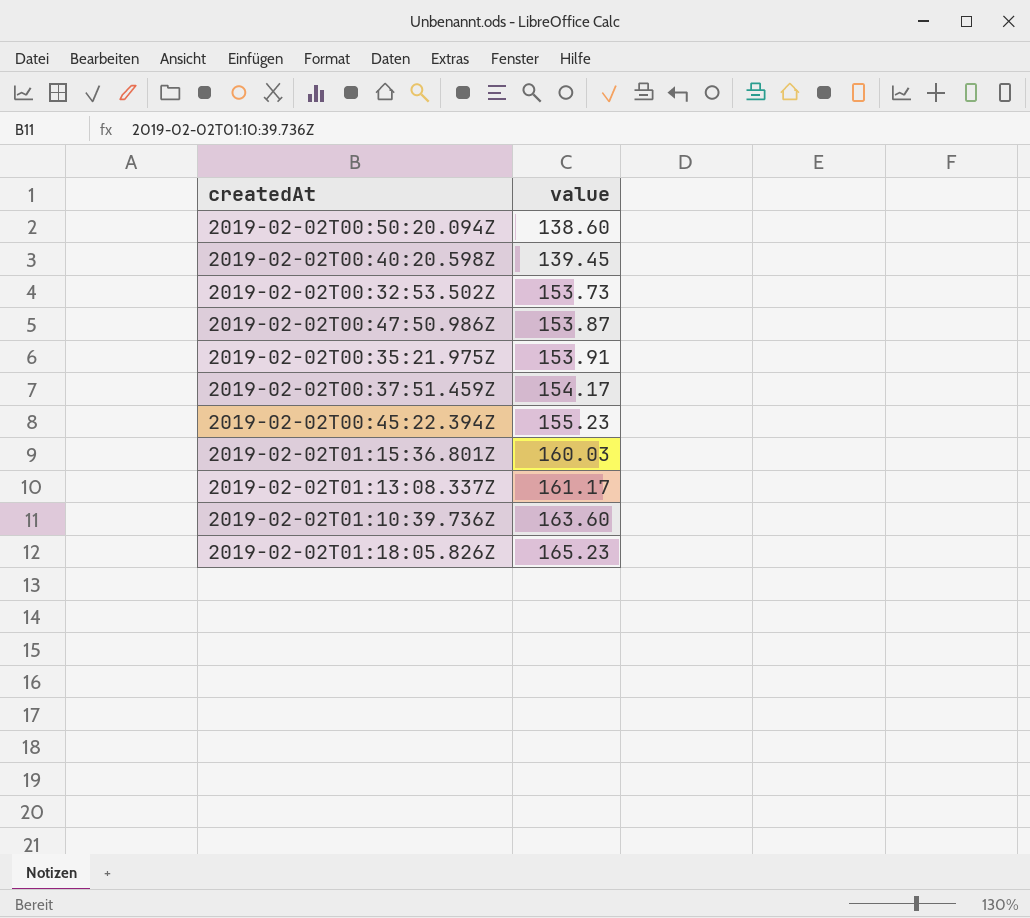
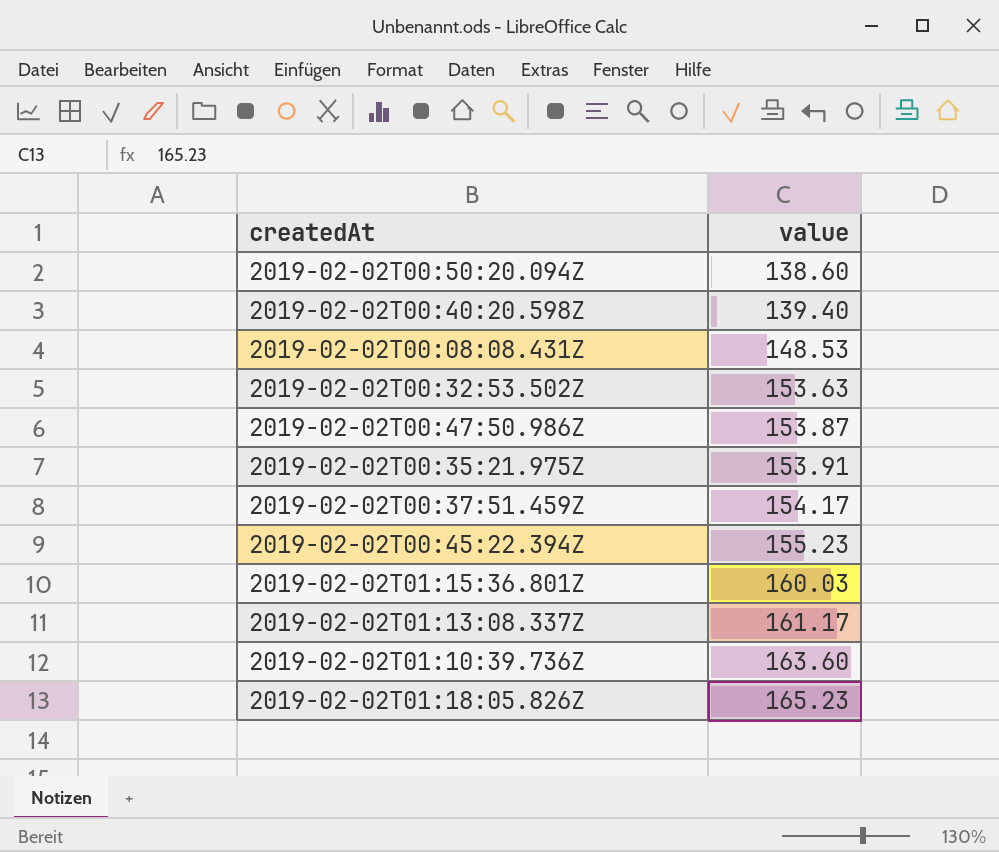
2019-02-02T00:40:20.598Z | value: 139.45 -> 139.40
row 2019-02-02T00:08:08.431Z: none -> 148.53
2019-02-02T00:32:53.502Z | value: 153.73 -> 153.63

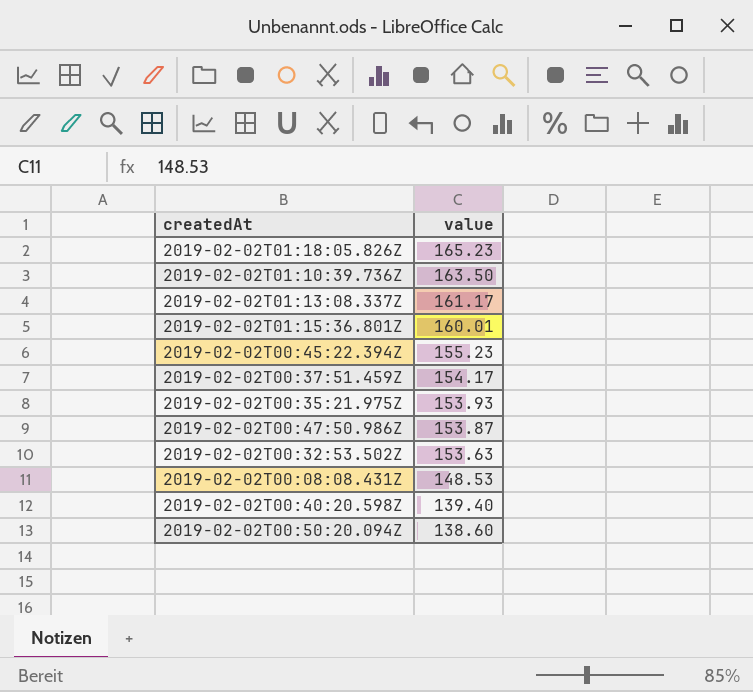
row order: value ascending -> value descending
2019-02-02T01:10:39.736Z | value: 163.60 -> 163.50
2019-02-02T01:15:36.801Z | value: 160.03 -> 160.01
2019-02-02T00:35:21.975Z | value: 153.91 -> 153.93

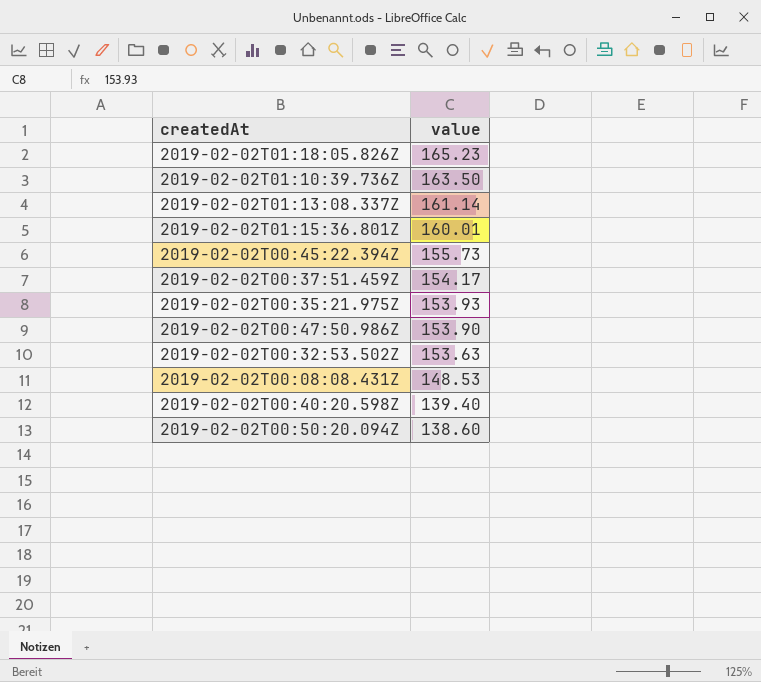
2019-02-02T01:13:08.337Z | value: 161.17 -> 161.14
2019-02-02T00:45:22.394Z | value: 155.23 -> 155.73
2019-02-02T00:47:50.986Z | value: 153.87 -> 153.90

